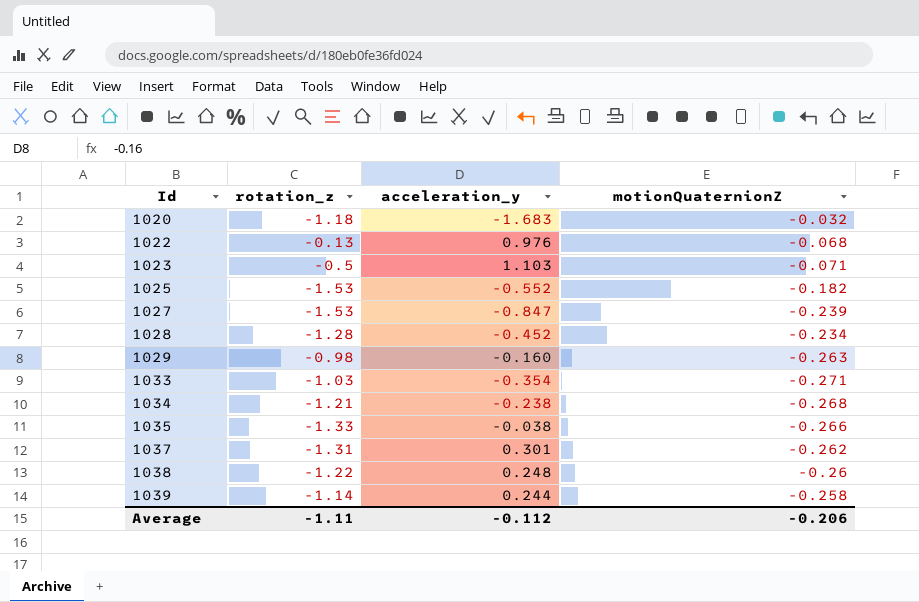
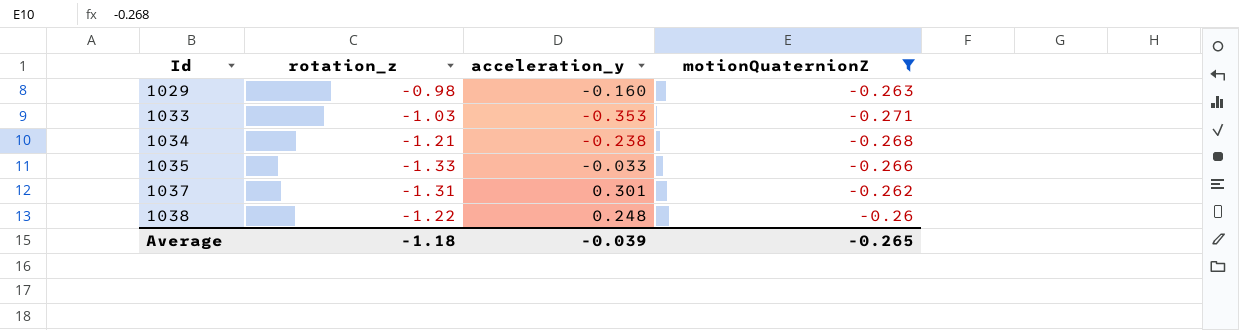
filter: none -> motionQuaternionZ <= -0.26
1033 | acceleration_y: -0.354 -> -0.353
1035 | acceleration_y: -0.038 -> -0.033
Average | rotation_z: -1.11 -> -1.18
Average | acceleration_y: -0.112 -> -0.039
Average | motionQuaternionZ: -0.206 -> -0.265

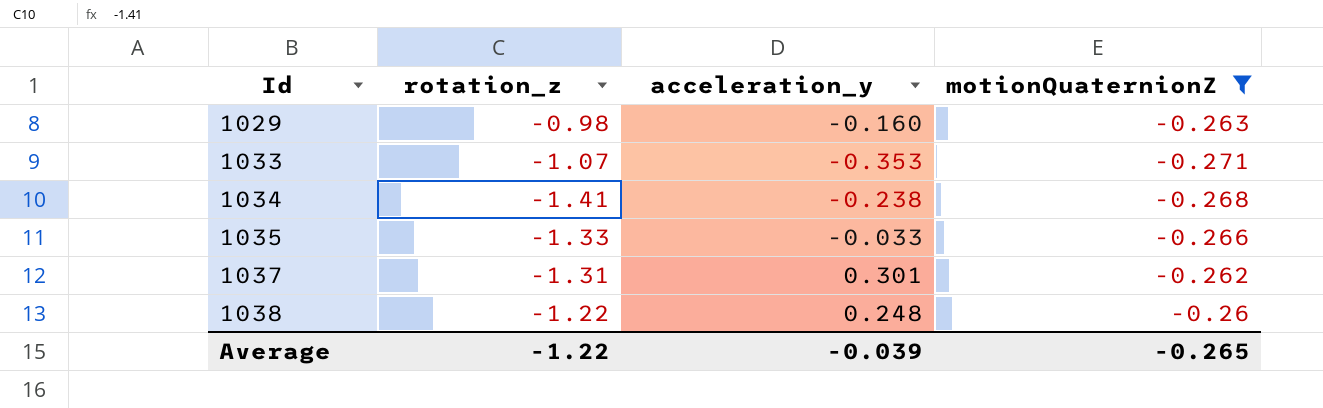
1033 | rotation_z: -1.03 -> -1.07
1034 | rotation_z: -1.21 -> -1.41
Average | rotation_z: -1.18 -> -1.22

